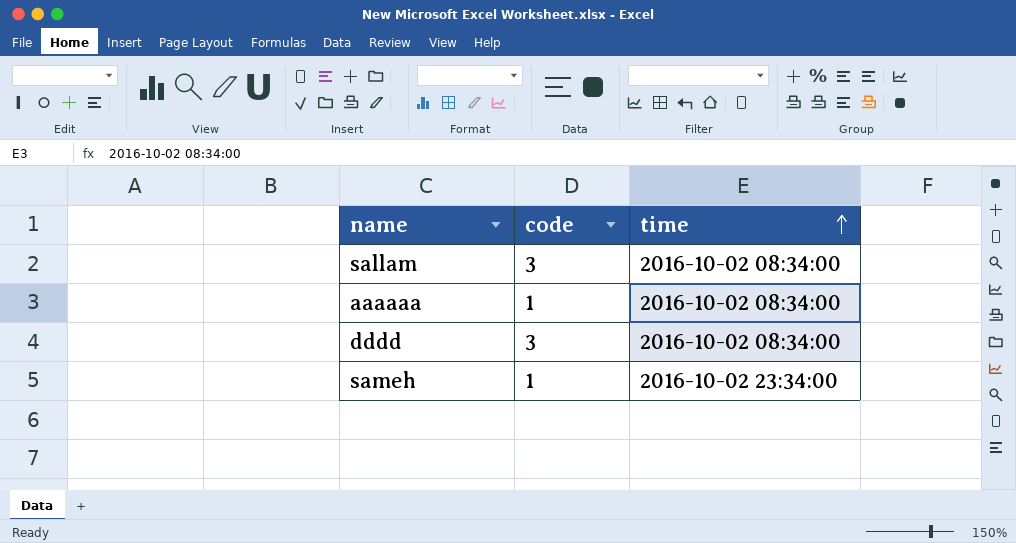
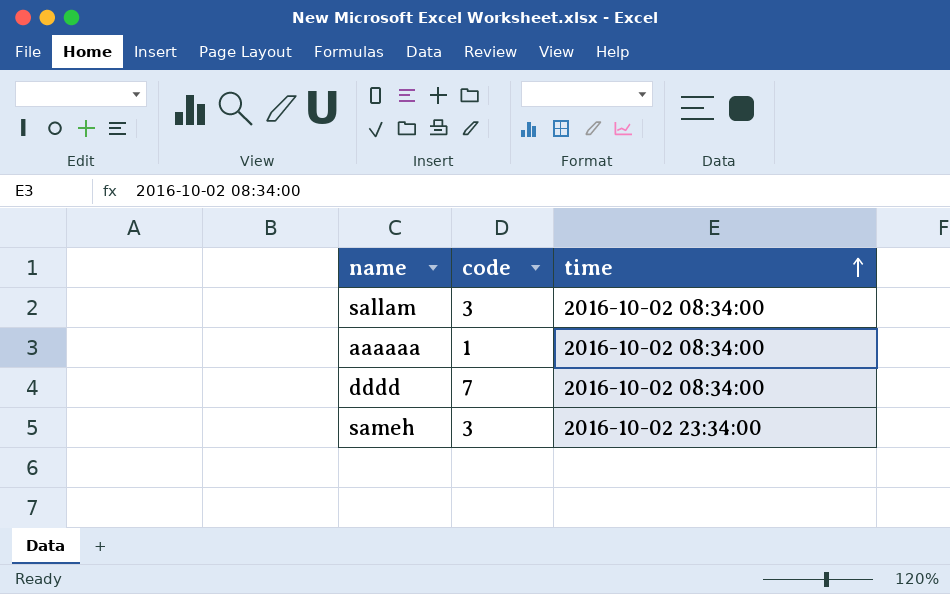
dddd | code: 3 -> 7
sameh | code: 1 -> 3

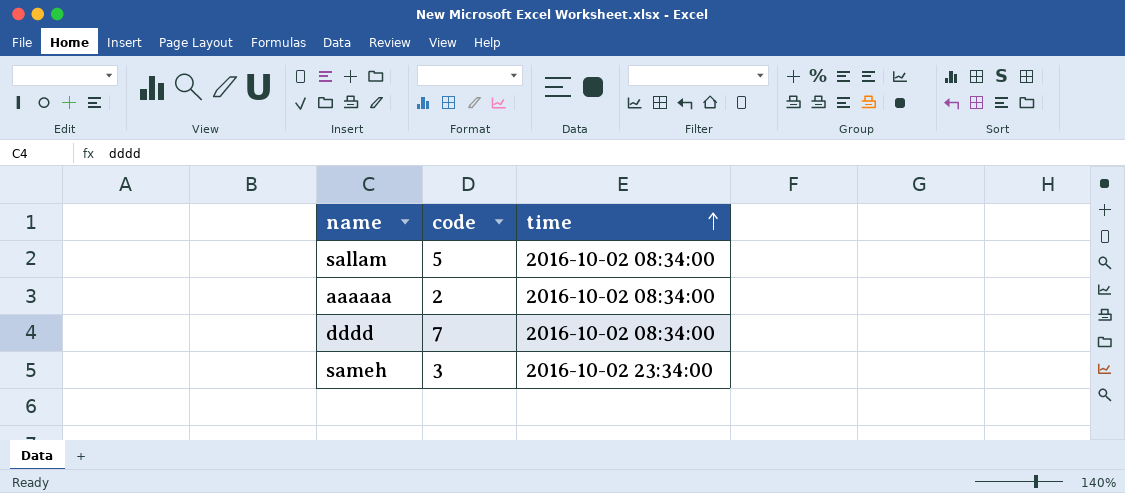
sallam | code: 3 -> 5
aaaaaa | code: 1 -> 2

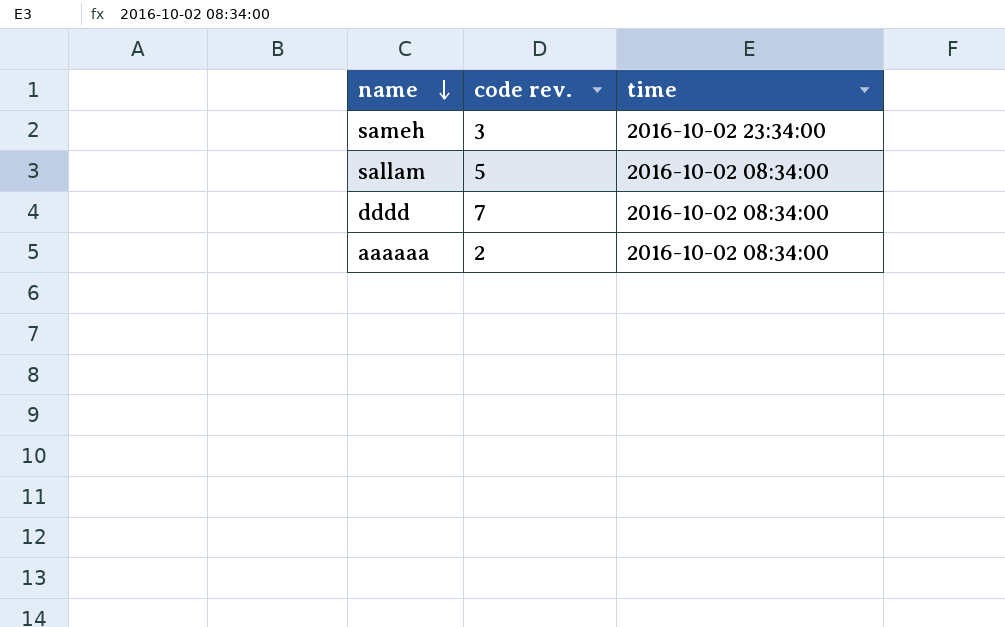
row order: time ascending -> name descending
column name: code -> code rev.

